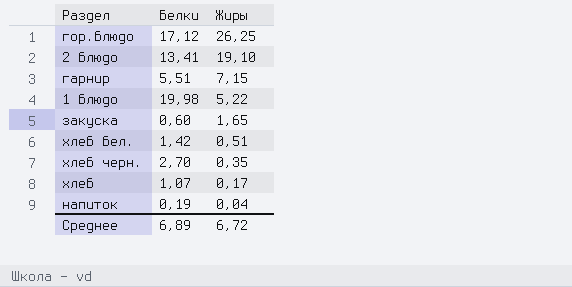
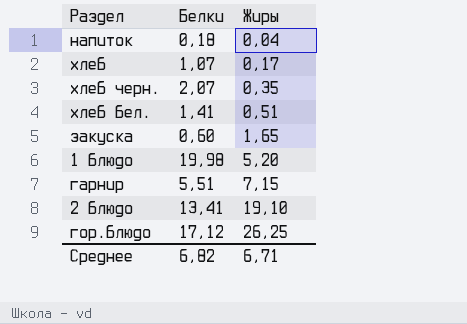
row order: Жиры descending -> Жиры ascending
напиток | Белки: 0,19 -> 0,18
хлеб черн. | Белки: 2,70 -> 2,07
хлеб бел. | Белки: 1,42 -> 1,41
1 блюдо | Жиры: 5,22 -> 5,20
Среднее | Белки: 6,89 -> 6,82
Среднее | Жиры: 6,72 -> 6,71

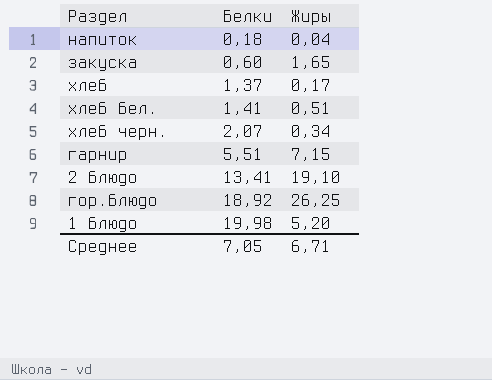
row order: Жиры ascending -> Белки ascending
хлеб | Белки: 1,07 -> 1,37
хлеб черн. | Жиры: 0,35 -> 0,34
гор.блюдо | Белки: 17,12 -> 18,92
Среднее | Белки: 6,82 -> 7,05

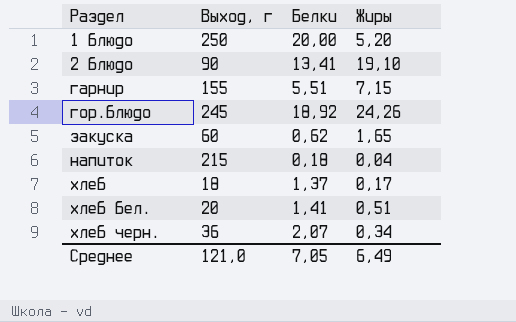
row order: Белки ascending -> Раздел ascending
column Выход, г | position: none -> 2
1 блюдо | Белки: 19,98 -> 20,00
гор.блюдо | Жиры: 26,25 -> 24,26
закуска | Белки: 0,60 -> 0,62
Среднее | Жиры: 6,71 -> 6,49

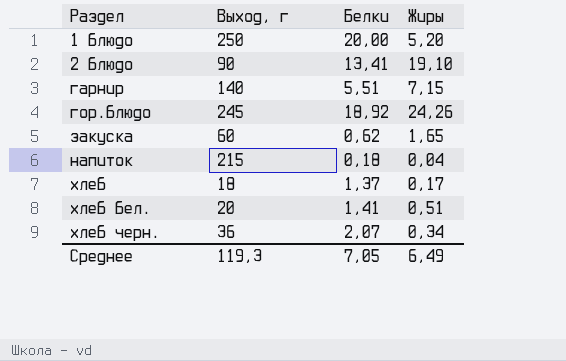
гарнир | Выход, г: 155 -> 140
Среднее | Выход, г: 121,0 -> 119,3

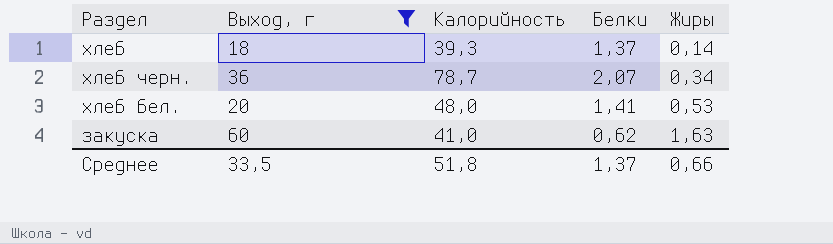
filter: none -> Выход, г <= 60
row order: Раздел ascending -> Жиры ascending
column Калорийность | position: none -> 3
хлеб | Жиры: 0,17 -> 0,14
хлеб бел. | Жиры: 0,51 -> 0,53
закуска | Жиры: 1,65 -> 1,63
Среднее | Выход, г: 119,3 -> 33,5
Среднее | Белки: 7,05 -> 1,37
Среднее | Жиры: 6,49 -> 0,66

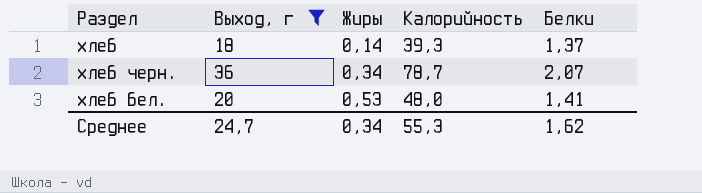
column Жиры | position: 5 -> 3
row закуска: 60 | 41,0 | 0,62 | 1,63 -> none
Среднее | Выход, г: 33,5 -> 24,7
Среднее | Жиры: 0,66 -> 0,34
Среднее | Калорийность: 51,8 -> 55,3
Среднее | Белки: 1,37 -> 1,62

